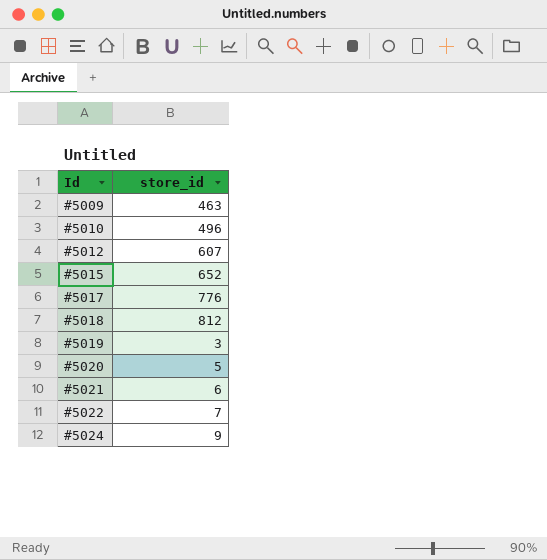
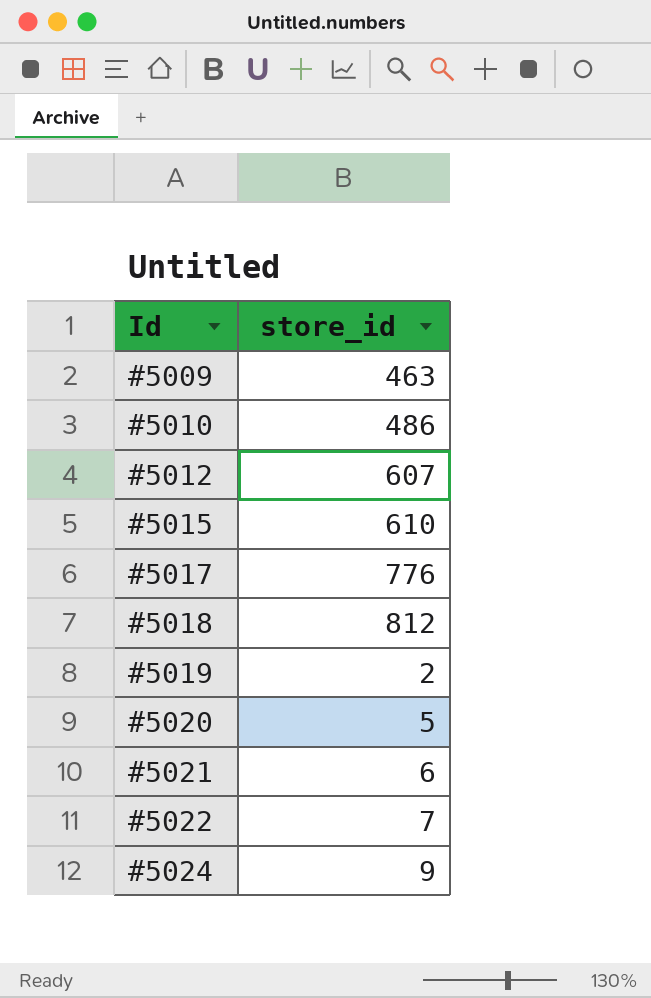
#5010 | store_id: 496 -> 486
#5015 | store_id: 652 -> 610
#5019 | store_id: 3 -> 2

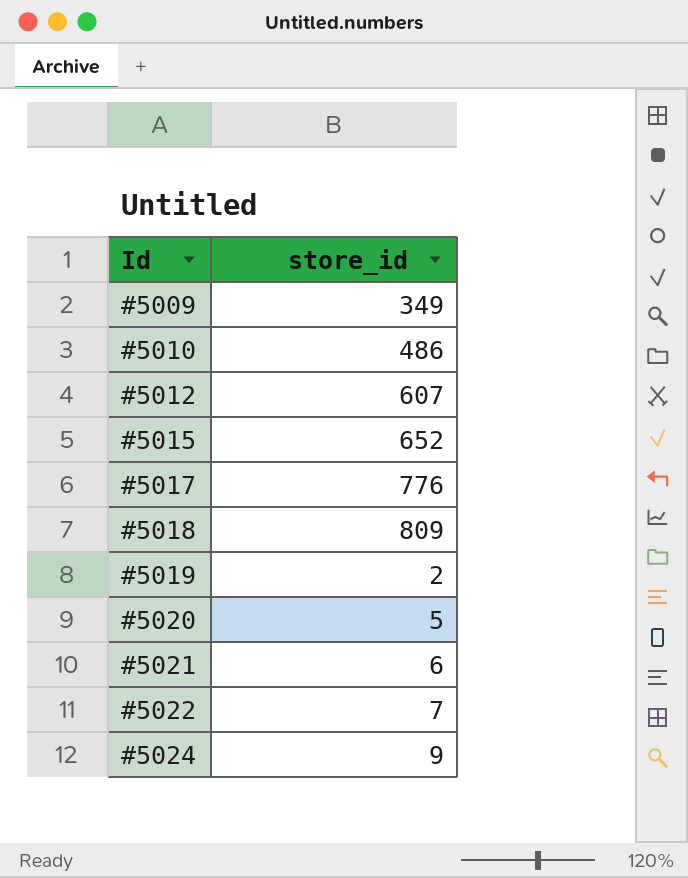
#5009 | store_id: 463 -> 349
#5015 | store_id: 610 -> 652
#5018 | store_id: 812 -> 809

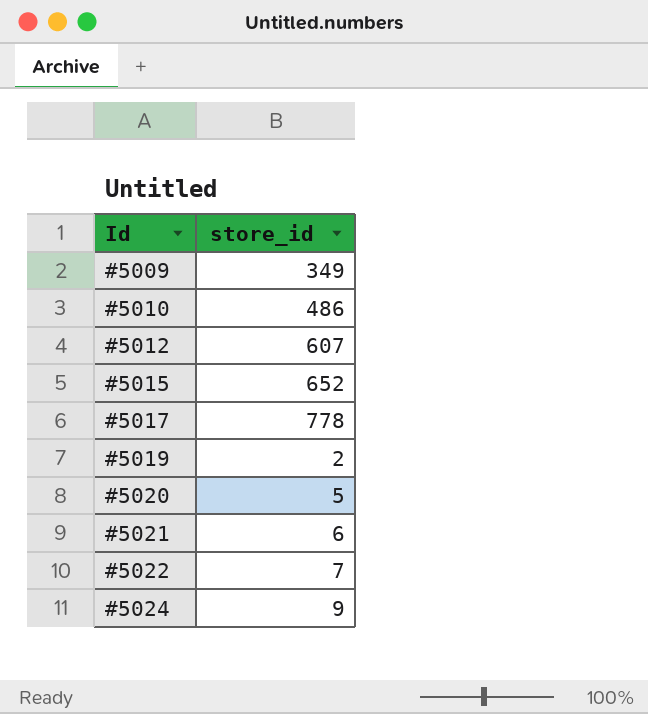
row #5018: 809 -> none
#5017 | store_id: 776 -> 778

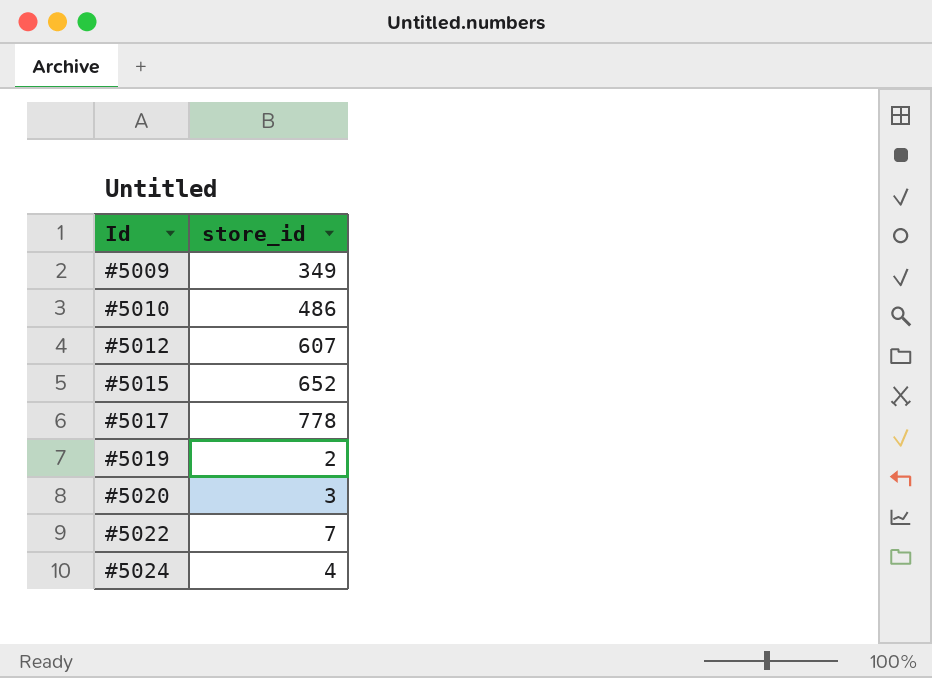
row #5021: 6 -> none
#5020 | store_id: 5 -> 3
#5024 | store_id: 9 -> 4

